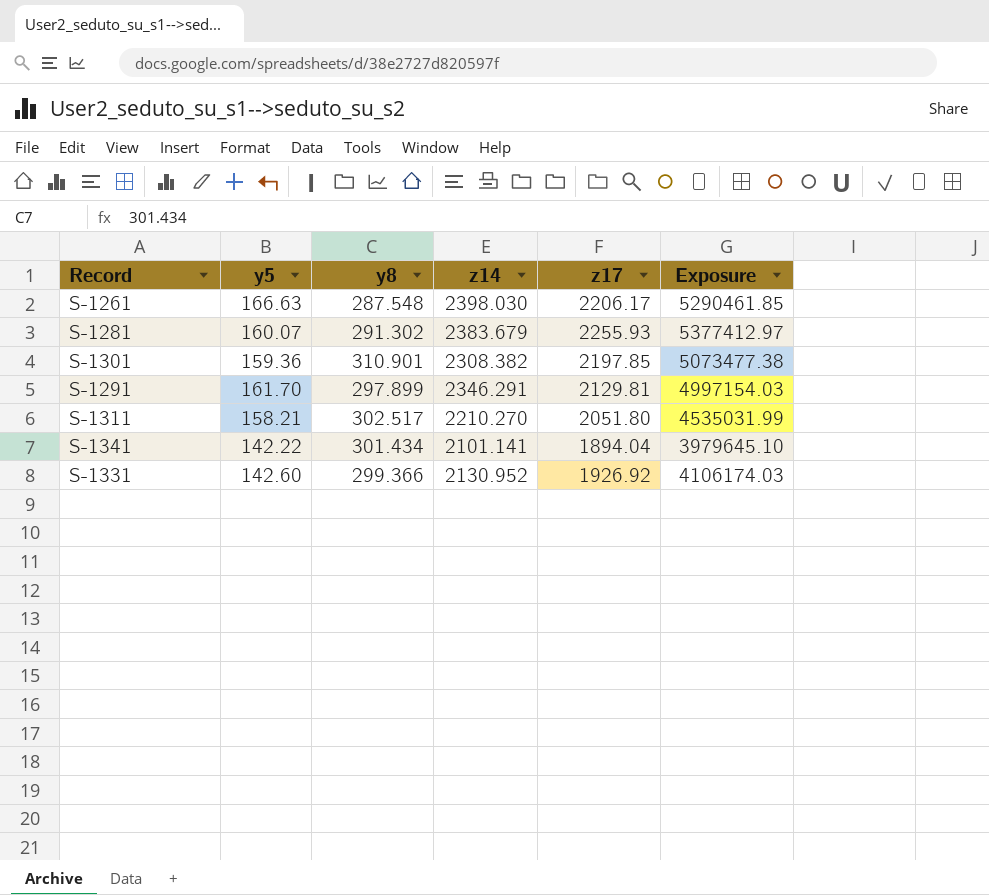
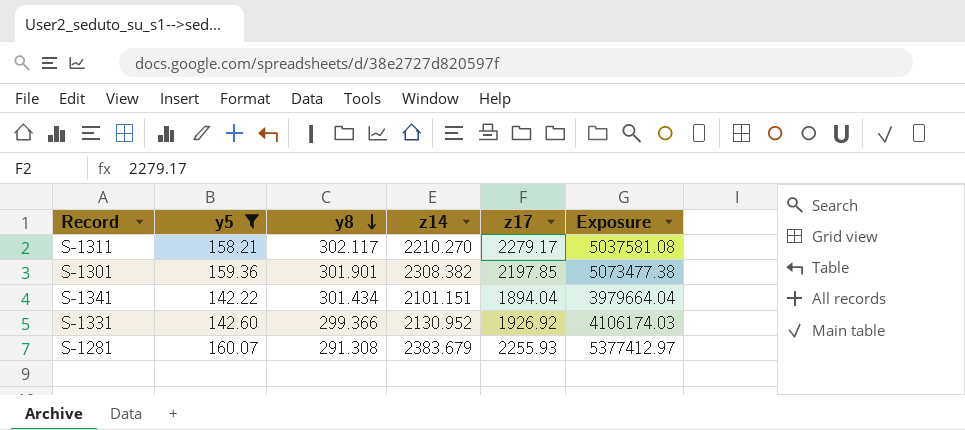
filter: none -> y5 <= 160.07
row order: none -> y8 descending
S-1311 | y8: 302.517 -> 302.117
S-1311 | z17: 2051.80 -> 2279.17
S-1311 | Exposure: 4535031.99 -> 5037581.08
S-1301 | y8: 310.901 -> 301.901
S-1341 | z14: 2101.141 -> 2101.151
S-1341 | Exposure: 3979645.10 -> 3979664.04
S-1281 | y8: 291.302 -> 291.308

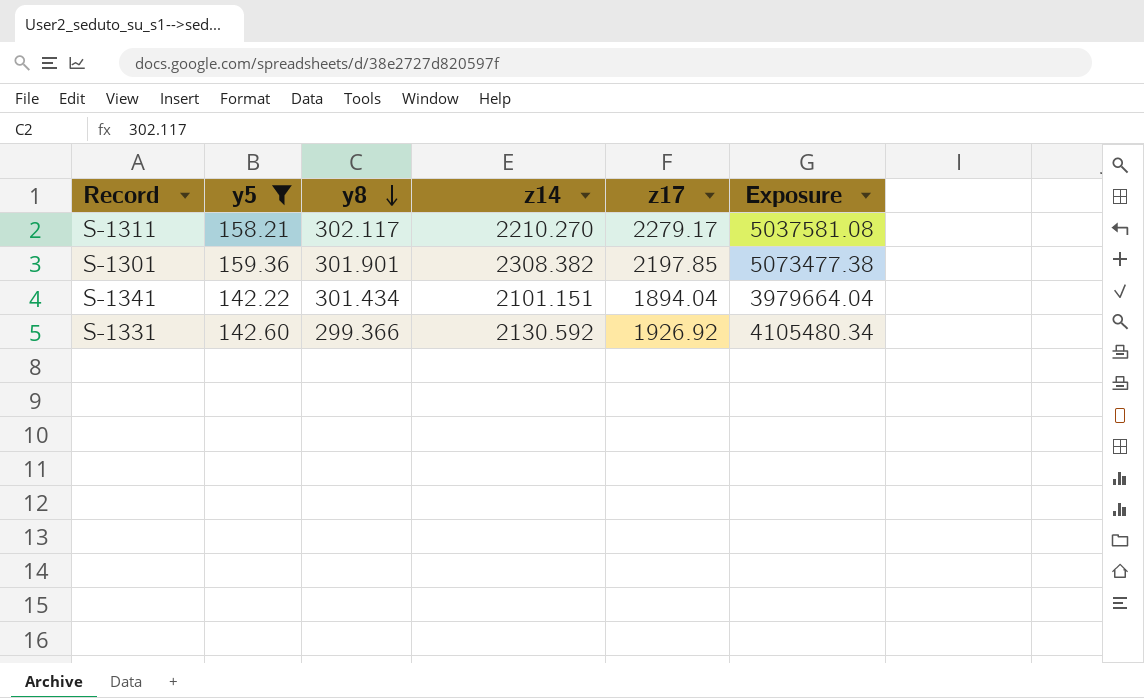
row S-1281: 160.07 | 291.308 | 2383.679 | 2255.93 | 5377412.97 -> none
S-1331 | z14: 2130.952 -> 2130.592
S-1331 | Exposure: 4106174.03 -> 4105480.34

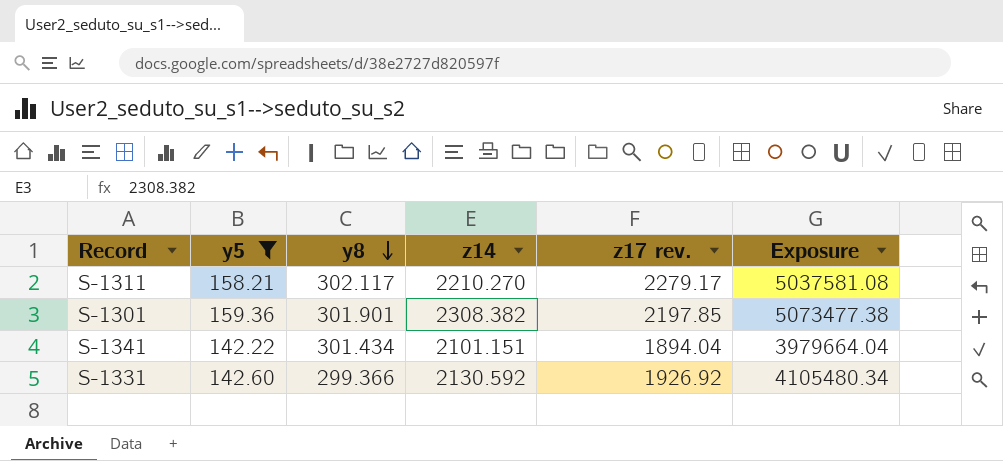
column name: z17 -> z17 rev.

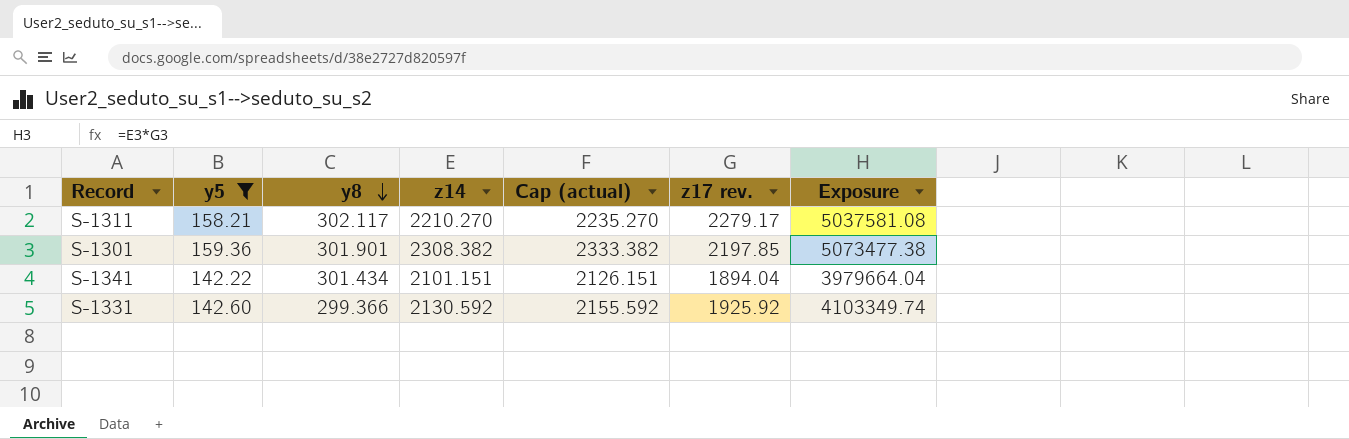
column Cap (actual) | formula: none -> [z14] + 25
S-1331 | z17 rev.: 1926.92 -> 1925.92
S-1331 | Exposure: 4105480.34 -> 4103349.74

